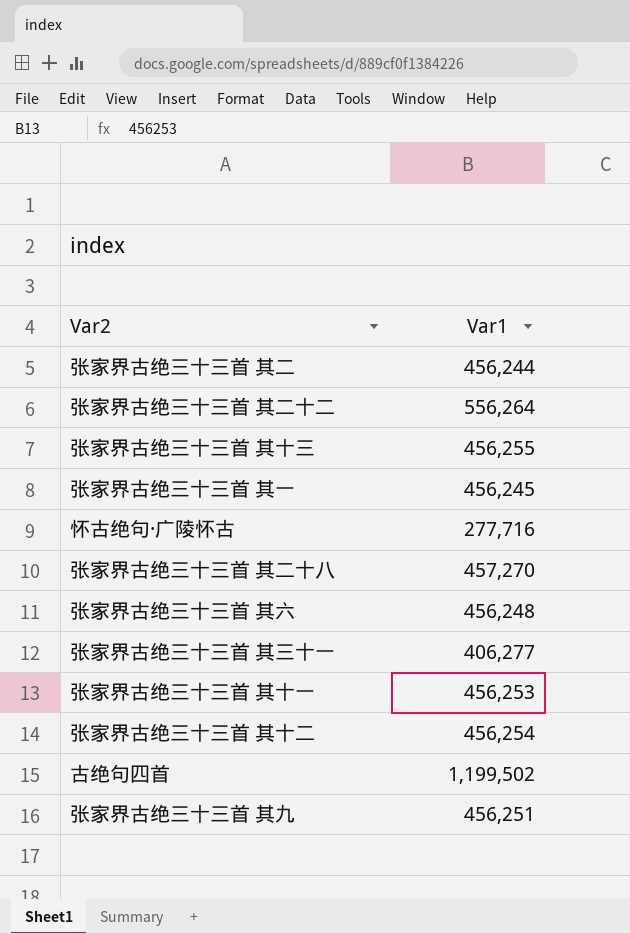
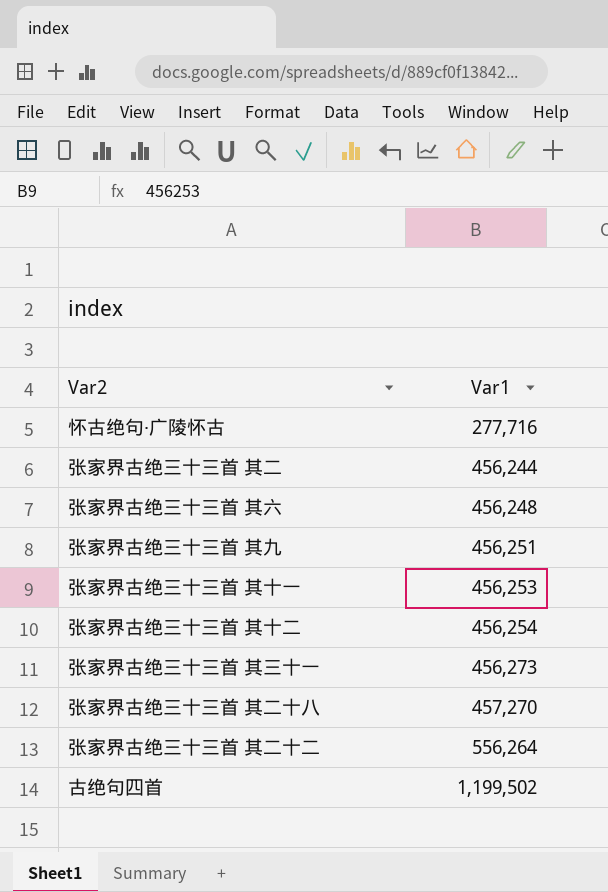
row order: none -> Var1 ascending
row 张家界古绝三十三首 其十三: 456,255 -> none
row 张家界古绝三十三首 其一: 456,245 -> none
张家界古绝三十三首 其三十一 | Var1: 406,277 -> 456,273

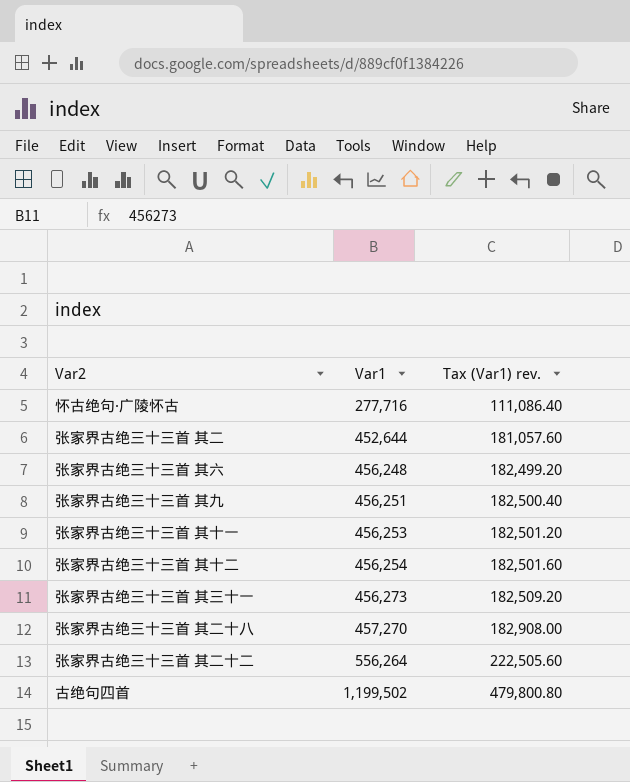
column Tax (Var1) rev. | formula: none -> [Var1] * 0.4
张家界古绝三十三首 其二 | Var1: 456,244 -> 452,644

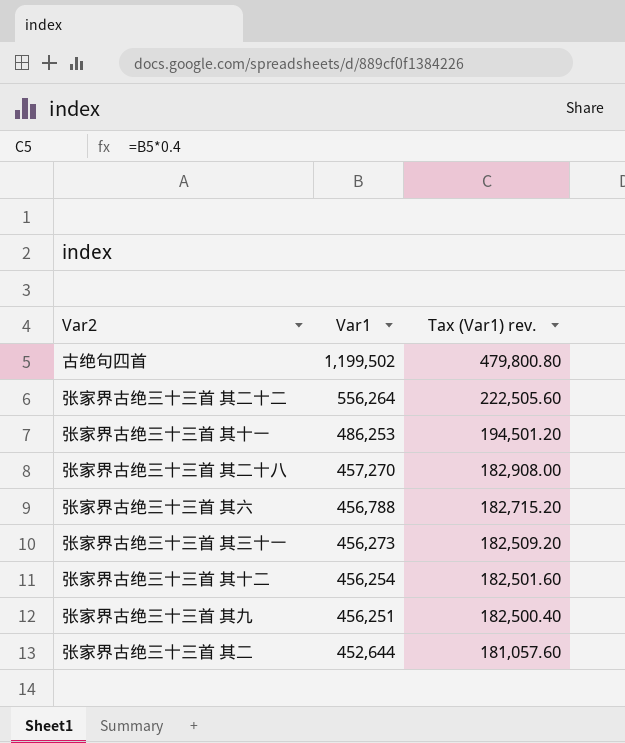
row order: Var1 ascending -> Var1 descending
row 怀古绝句·广陵怀古: 277,716 | 111,086.40 -> none
张家界古绝三十三首 其十一 | Var1: 456,253 -> 486,253
张家界古绝三十三首 其十一 | Tax (Var1) rev.: 182,501.20 -> 194,501.20
张家界古绝三十三首 其六 | Var1: 456,248 -> 456,788
张家界古绝三十三首 其六 | Tax (Var1) rev.: 182,499.20 -> 182,715.20

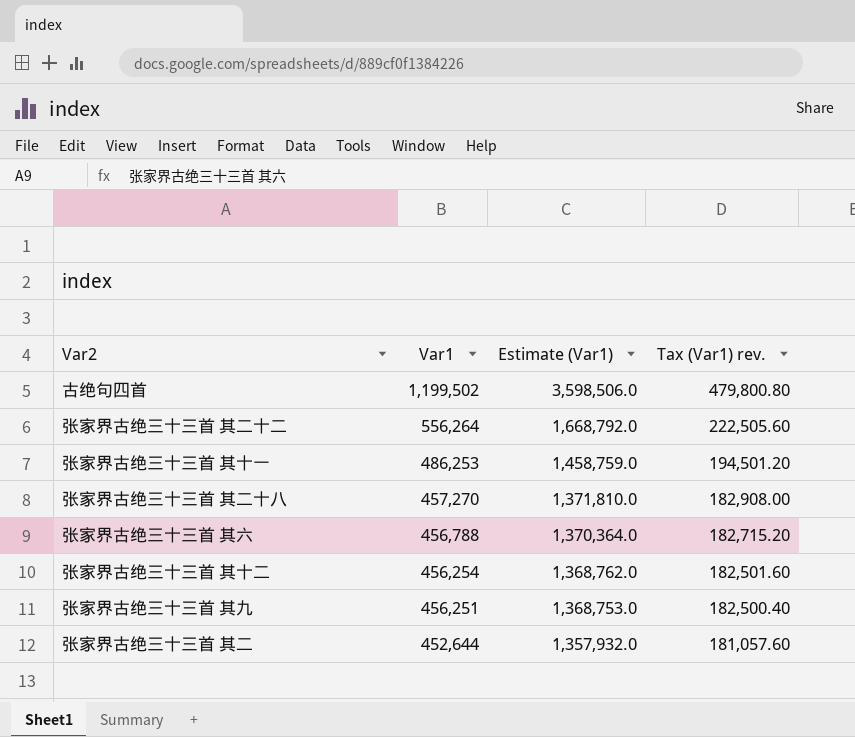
column Estimate (Var1) | formula: none -> [Var1] * 3
row 张家界古绝三十三首 其三十一: 456,273 | 182,509.20 -> none

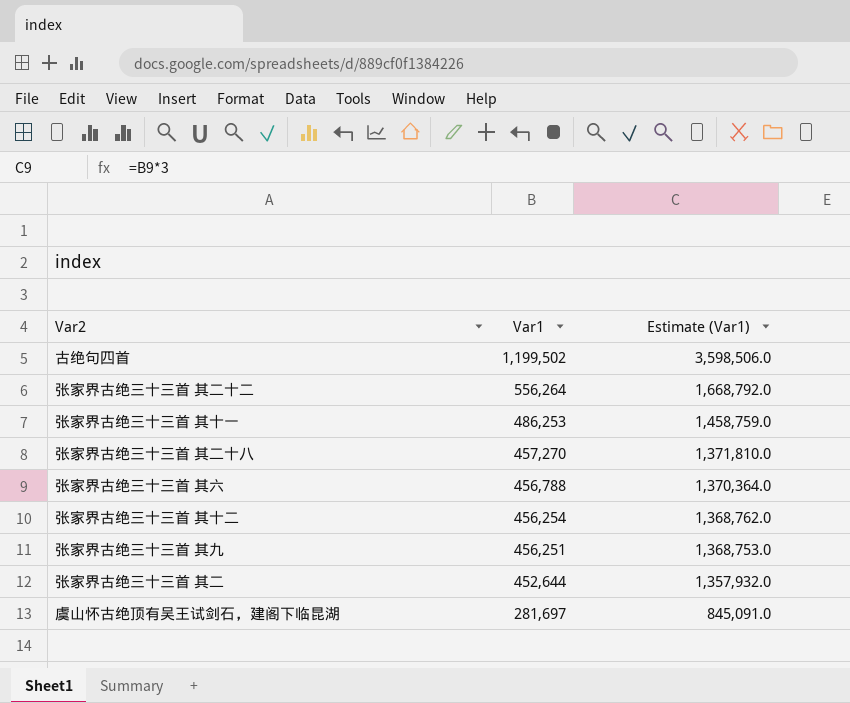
column Tax (Var1) rev. | formula: [Var1] * 0.4 -> none
row 虞山怀古绝顶有吴王试剑石，建阁下临昆湖: none -> 281,697 | 845,091.0

